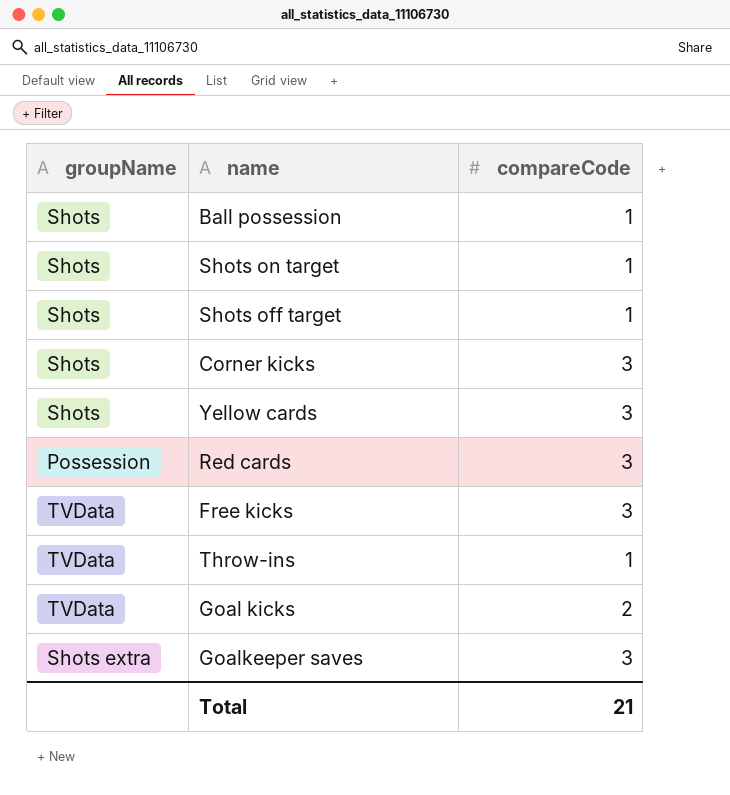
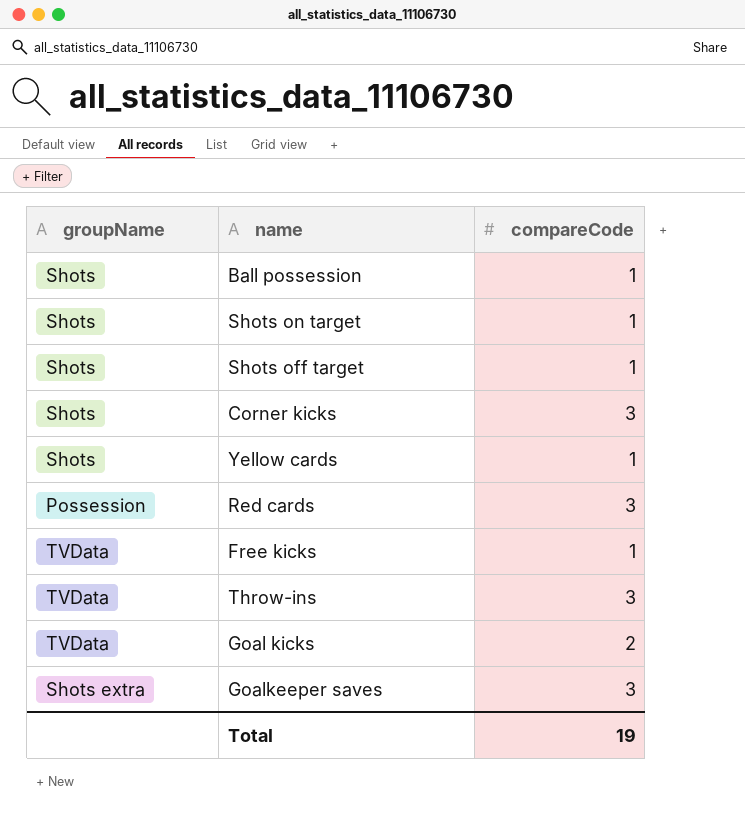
Yellow cards | compareCode: 3 -> 1
Free kicks | compareCode: 3 -> 1
Throw-ins | compareCode: 1 -> 3
Total | compareCode: 21 -> 19

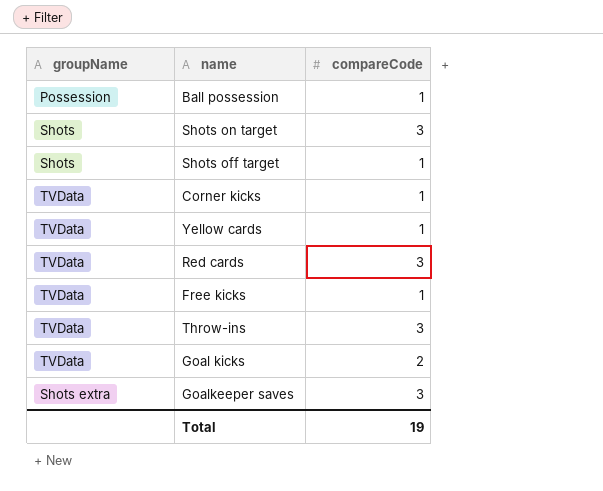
Ball possession | groupName: Shots -> Possession
Shots on target | compareCode: 1 -> 3
Corner kicks | groupName: Shots -> TVData
Corner kicks | compareCode: 3 -> 1
Yellow cards | groupName: Shots -> TVData
Red cards | groupName: Possession -> TVData

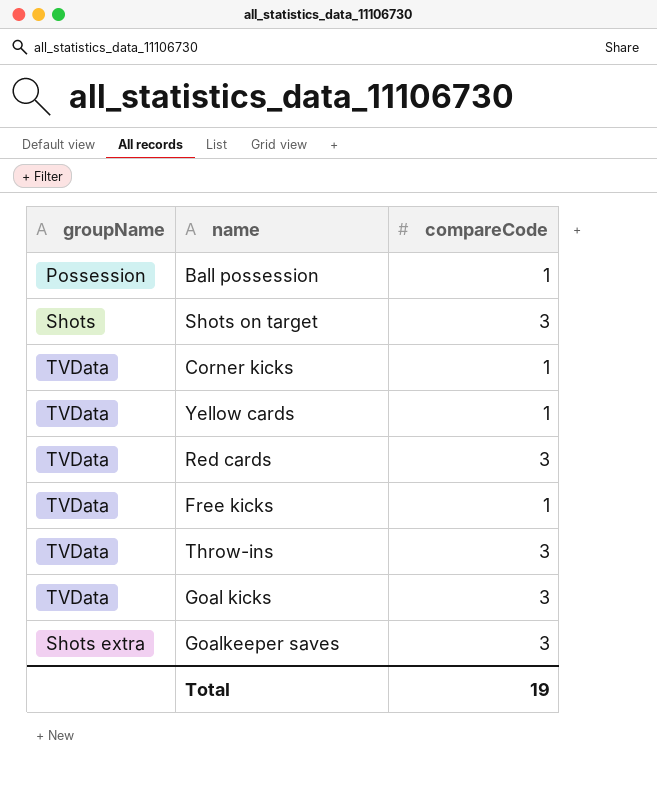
row Shots off target: Shots | 1 -> none
Goal kicks | compareCode: 2 -> 3

